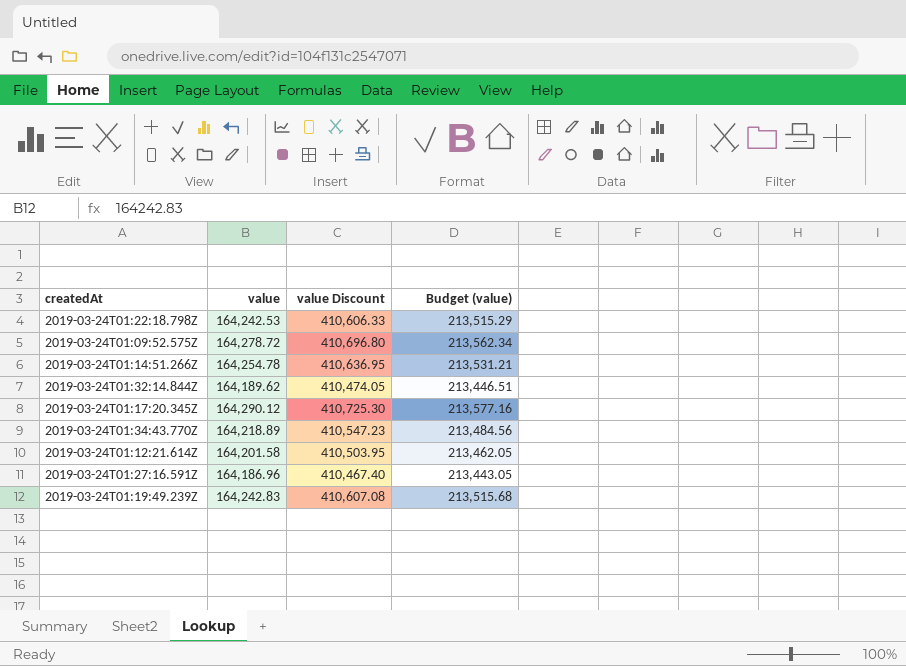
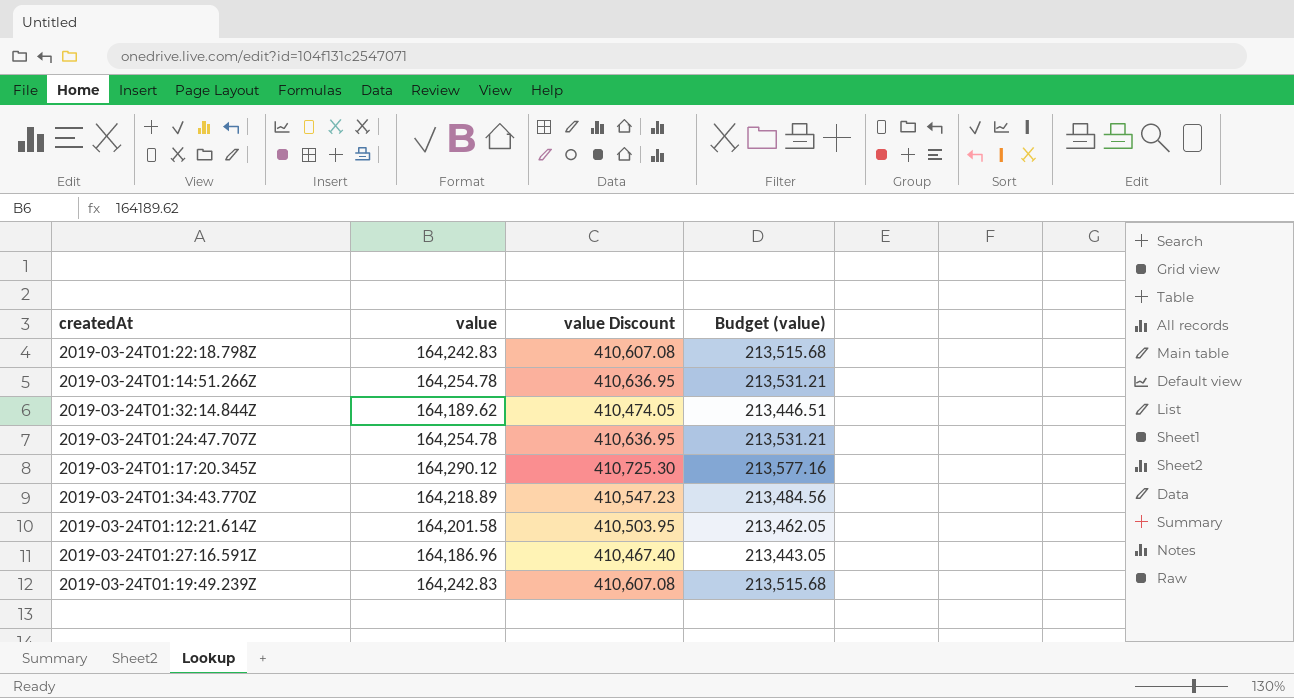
row 2019-03-24T01:09:52.575Z: 164,278.72 | 410,696.80 | 213,562.34 -> none
2019-03-24T01:22:18.798Z | value: 164,242.53 -> 164,242.83
2019-03-24T01:22:18.798Z | value Discount: 410,606.33 -> 410,607.08
2019-03-24T01:22:18.798Z | Budget (value): 213,515.29 -> 213,515.68
row 2019-03-24T01:24:47.707Z: none -> 164,254.78 | 410,636.95 | 213,531.21

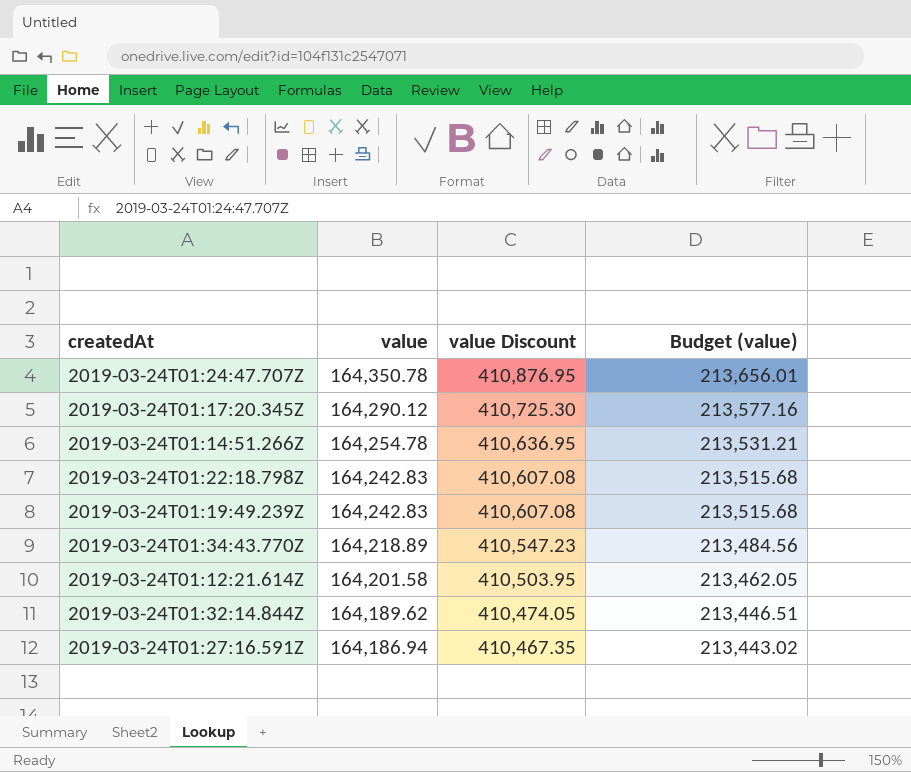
row order: none -> value descending
2019-03-24T01:24:47.707Z | value: 164,254.78 -> 164,350.78
2019-03-24T01:24:47.707Z | value Discount: 410,636.95 -> 410,876.95
2019-03-24T01:24:47.707Z | Budget (value): 213,531.21 -> 213,656.01
2019-03-24T01:27:16.591Z | value: 164,186.96 -> 164,186.94
2019-03-24T01:27:16.591Z | value Discount: 410,467.40 -> 410,467.35
2019-03-24T01:27:16.591Z | Budget (value): 213,443.05 -> 213,443.02

